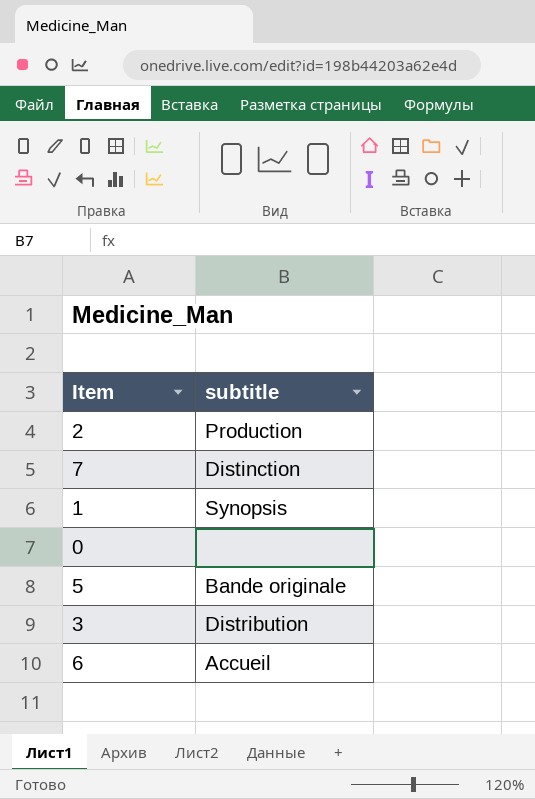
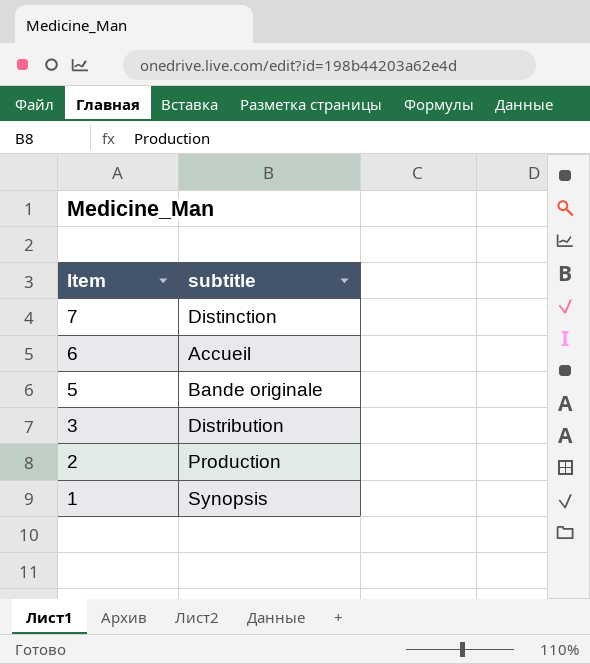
row order: none -> Item descending
row 0: none -> none

